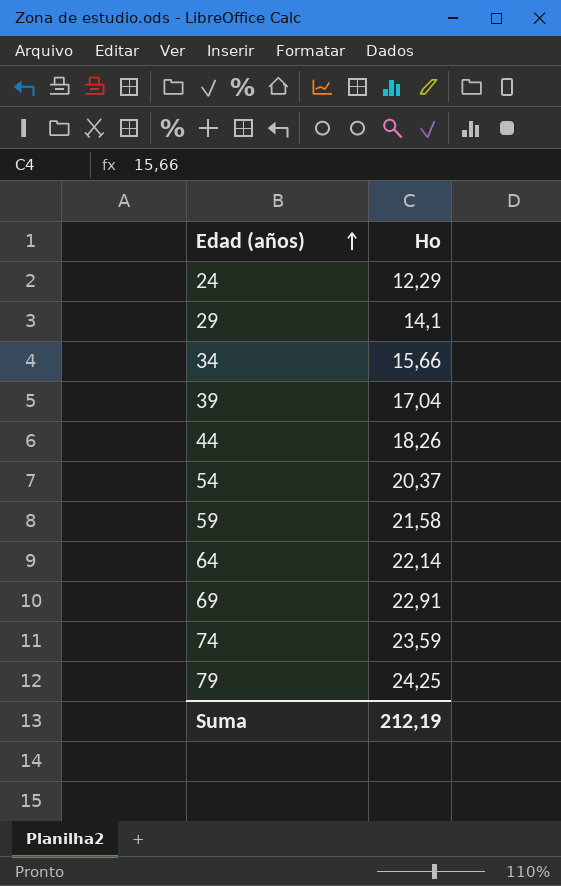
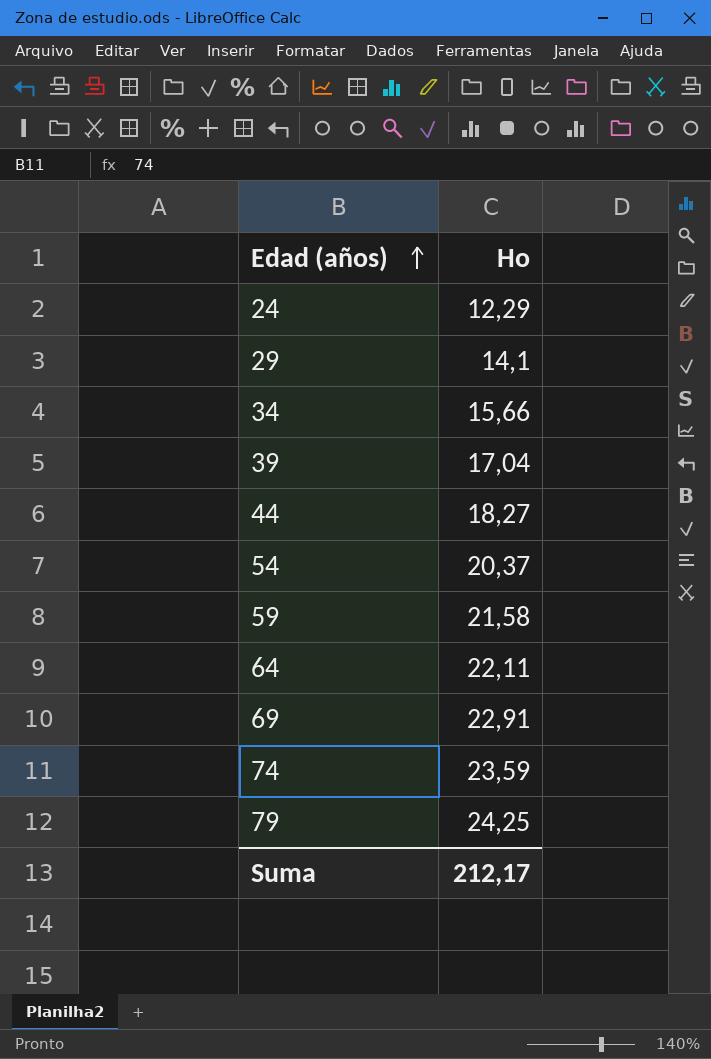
44 | Ho: 18,26 -> 18,27
64 | Ho: 22,14 -> 22,11
Suma | Ho: 212,19 -> 212,17

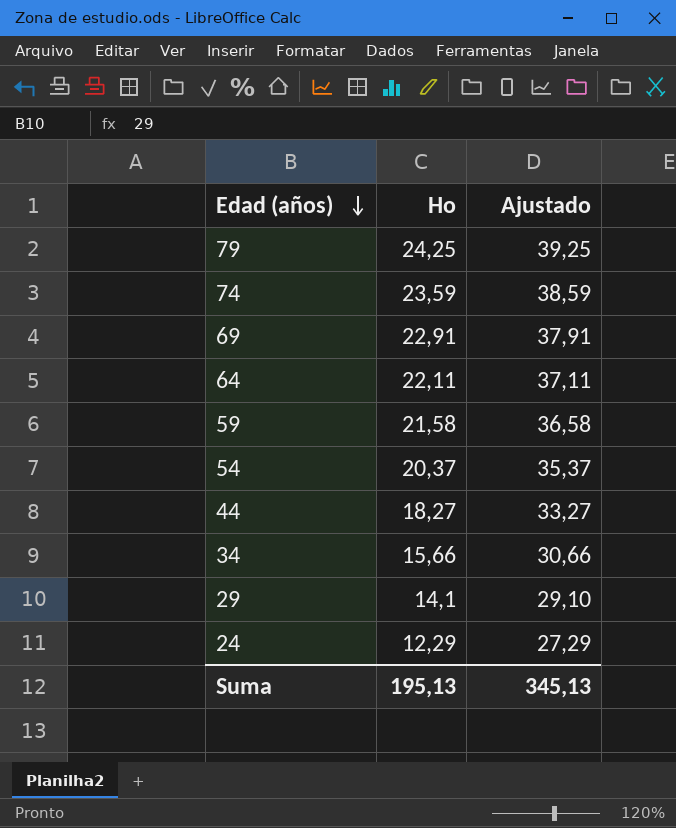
row order: Edad (años) ascending -> Edad (años) descending
column Ajustado | formula: none -> [Ho] + 15
row 39: 17,04 -> none
Suma | Ho: 212,17 -> 195,13

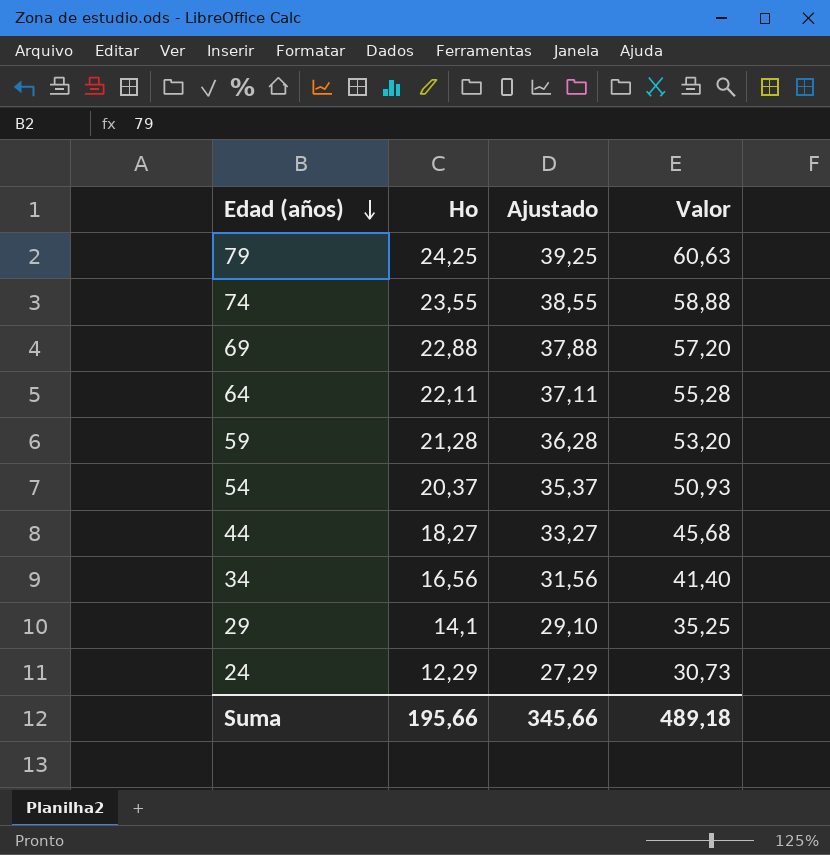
column Valor | formula: none -> [Ho] * 2,5
74 | Ho: 23,59 -> 23,55
74 | Ajustado: 38,59 -> 38,55
69 | Ho: 22,91 -> 22,88
69 | Ajustado: 37,91 -> 37,88
59 | Ho: 21,58 -> 21,28
59 | Ajustado: 36,58 -> 36,28
34 | Ho: 15,66 -> 16,56
34 | Ajustado: 30,66 -> 31,56
Suma | Ho: 195,13 -> 195,66
Suma | Ajustado: 345,13 -> 345,66

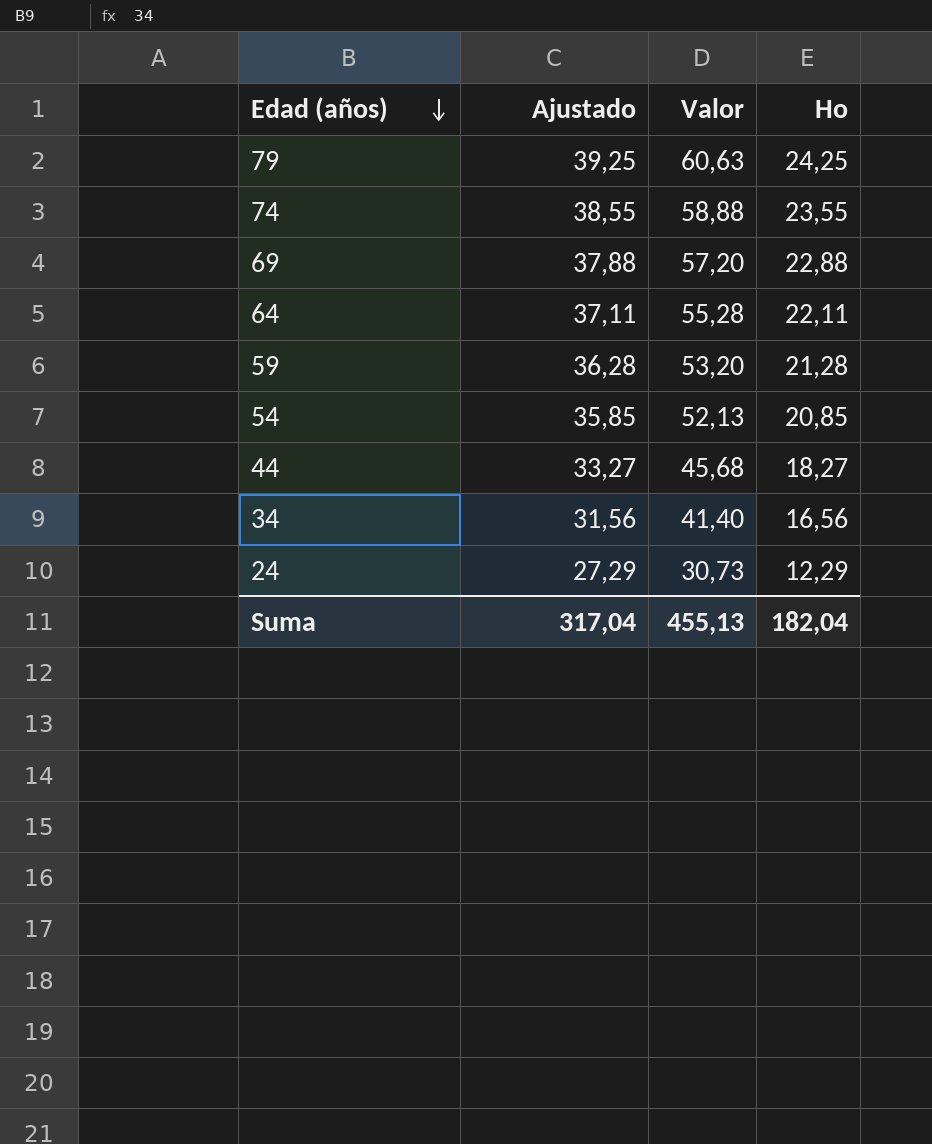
column Ho | position: 2 -> 4
row 29: 14,1 | 29,10 | 35,25 -> none
54 | Ajustado: 35,37 -> 35,85
54 | Valor: 50,93 -> 52,13
54 | Ho: 20,37 -> 20,85
Suma | Ajustado: 345,66 -> 317,04
Suma | Valor: 489,18 -> 455,13
Suma | Ho: 195,66 -> 182,04

